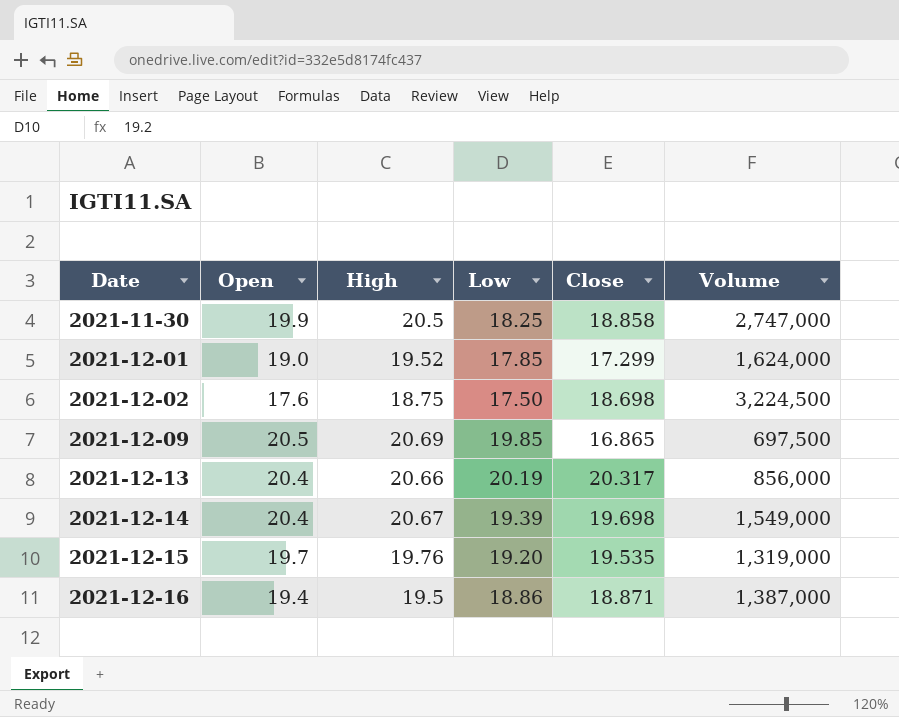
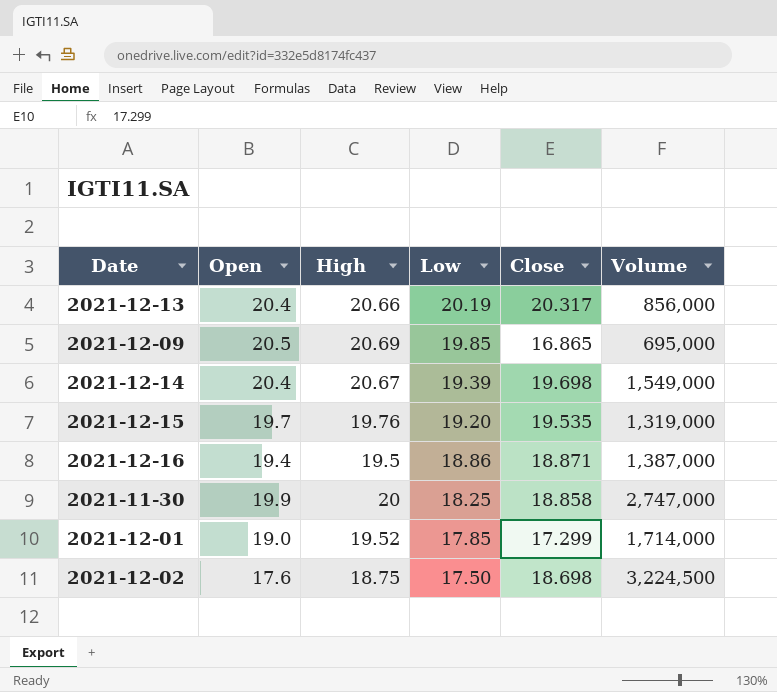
row order: Date ascending -> Low descending
2021-12-09 | Volume: 697,500 -> 695,000
2021-11-30 | High: 20.5 -> 20
2021-12-01 | Volume: 1,624,000 -> 1,714,000

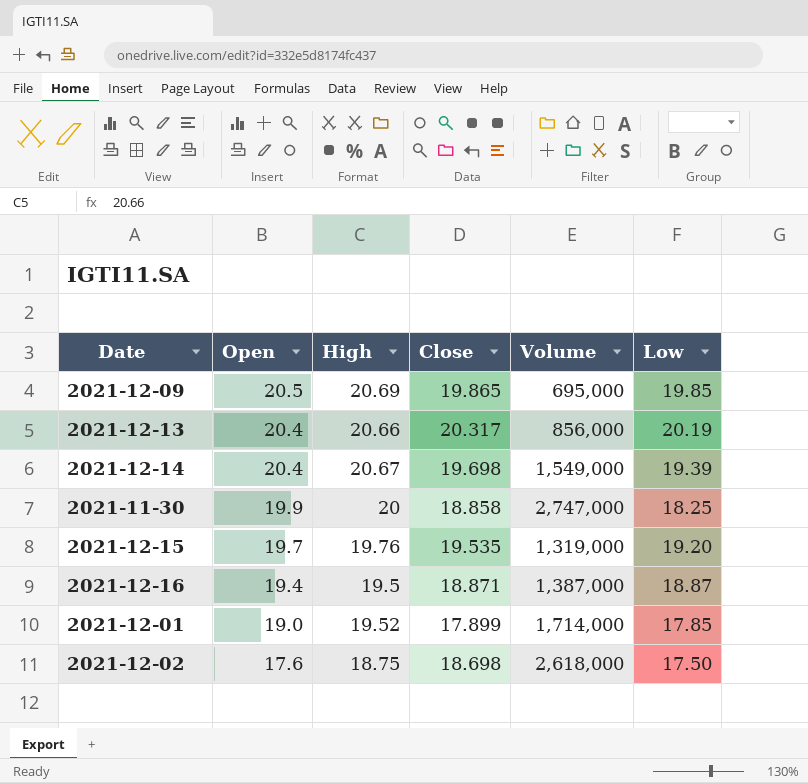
row order: Low descending -> Open descending
column Low | position: 4 -> 6
2021-12-09 | Close: 16.865 -> 19.865
2021-12-16 | Low: 18.86 -> 18.87
2021-12-01 | Close: 17.299 -> 17.899
2021-12-02 | Volume: 3,224,500 -> 2,618,000

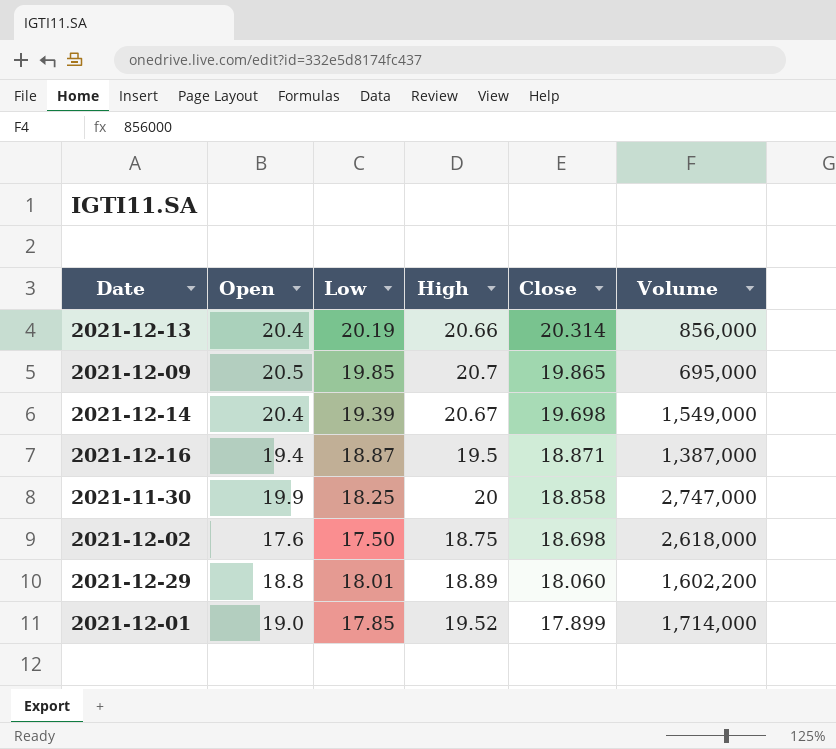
row order: Open descending -> Close descending
column Low | position: 6 -> 3
row 2021-12-15: 19.7 | 19.76 | 19.535 | 1,319,000 | 19.20 -> none
2021-12-13 | Close: 20.317 -> 20.314
2021-12-09 | High: 20.69 -> 20.7
row 2021-12-29: none -> 18.8 | 18.01 | 18.89 | 18.060 | 1,602,200

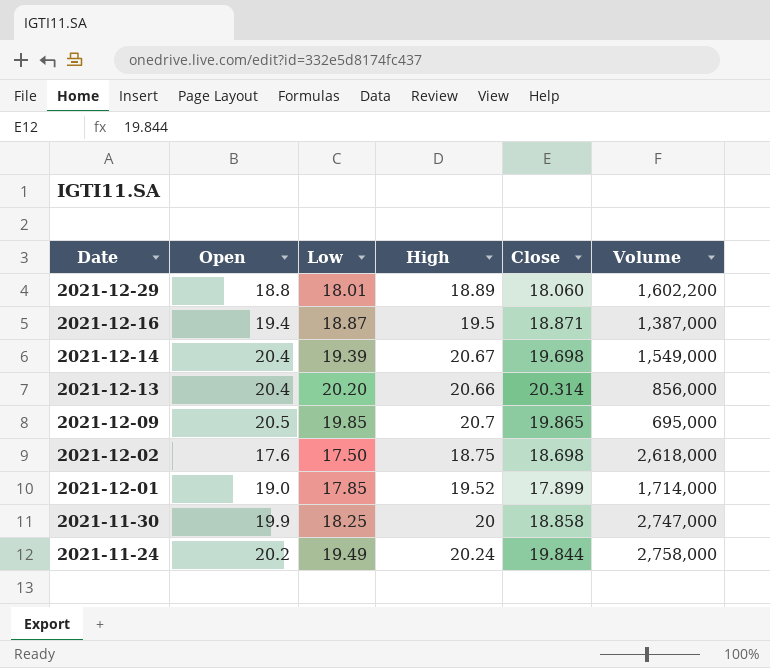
row order: Close descending -> Date descending
2021-12-13 | Low: 20.19 -> 20.20
row 2021-11-24: none -> 20.2 | 19.49 | 20.24 | 19.844 | 2,758,000

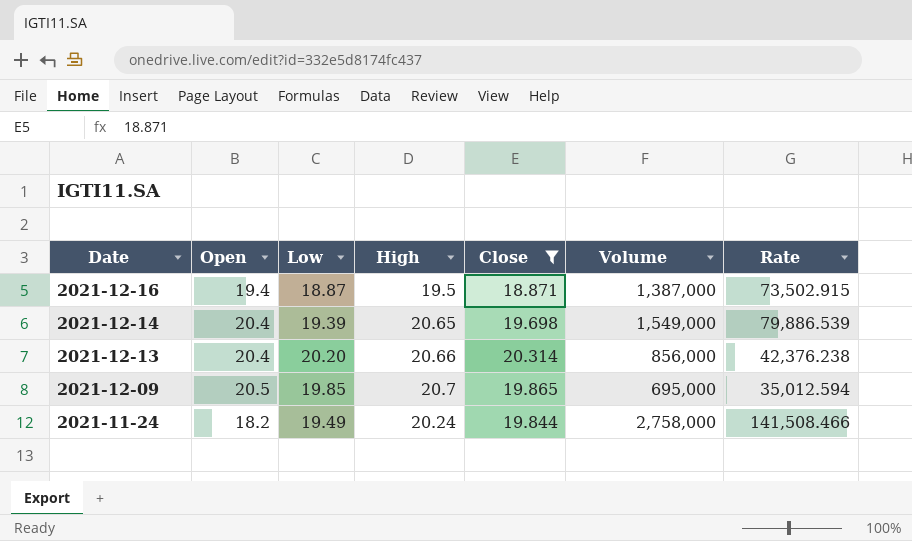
filter: none -> Close >= 18.871
column Rate | formula: none -> [Volume] / [Low]
2021-12-14 | High: 20.67 -> 20.65
2021-11-24 | Open: 20.2 -> 18.2

